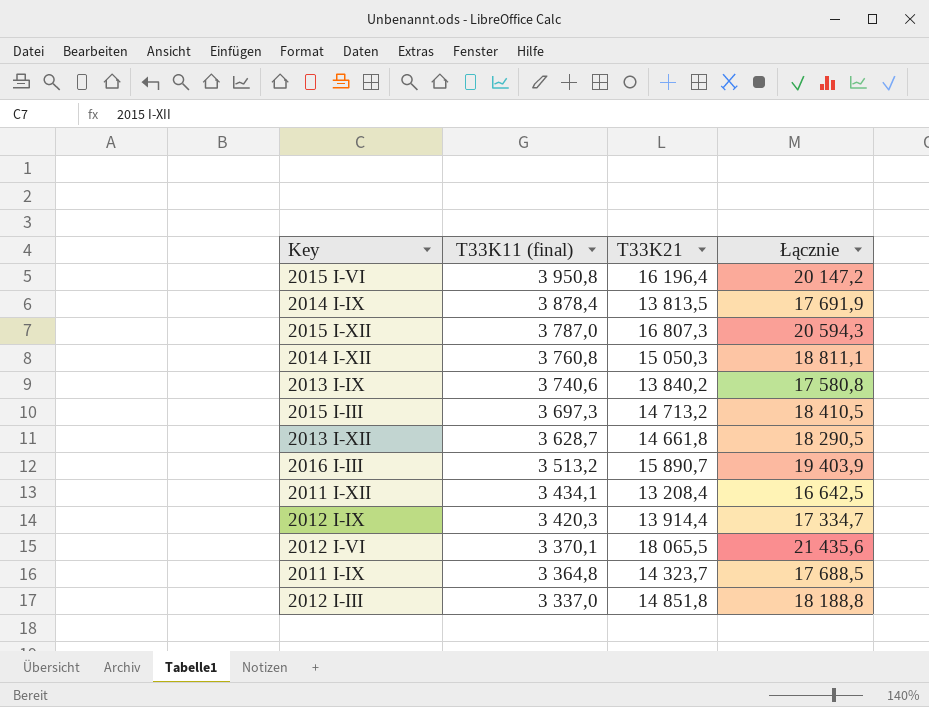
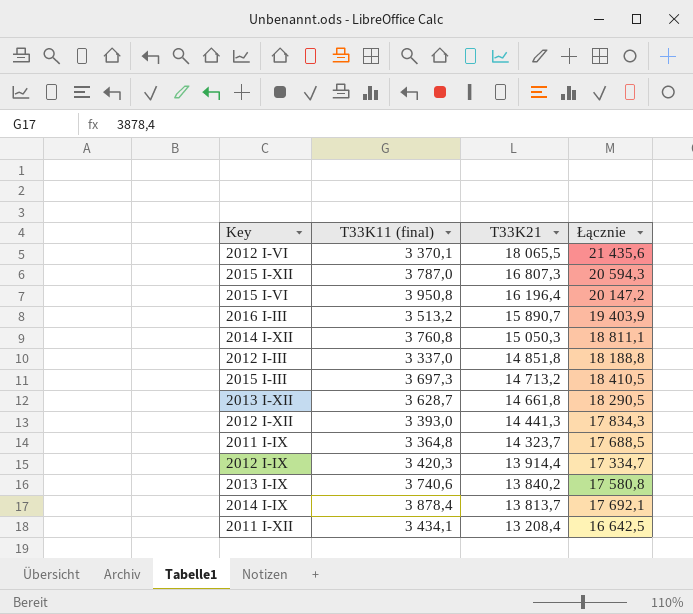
row order: T33K11 (final) descending -> T33K21 descending
row 2012 I-XII: none -> 3 393,0 | 14 441,3 | 17 834,3
2014 I-IX | T33K21: 13 813,5 -> 13 813,7
2014 I-IX | Łącznie: 17 691,9 -> 17 692,1

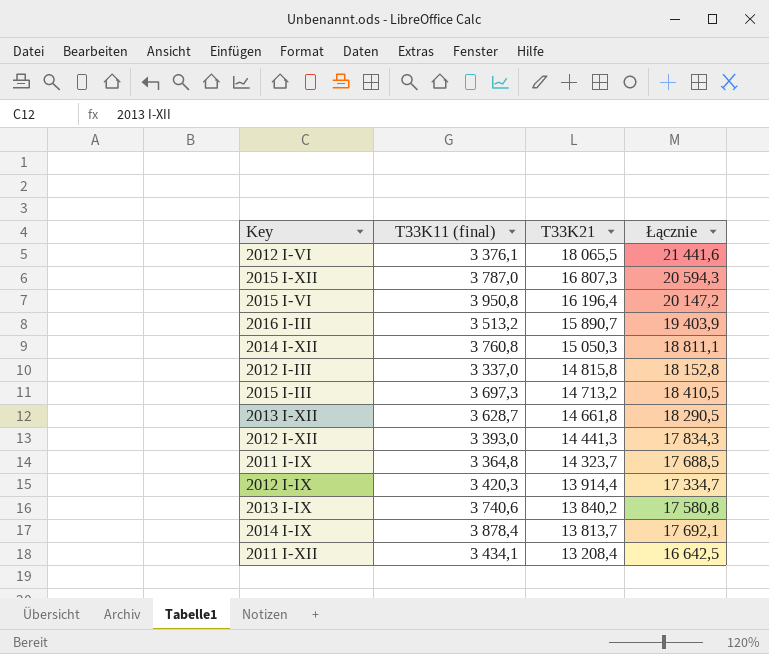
2012 I-VI | T33K11 (final): 3 370,1 -> 3 376,1
2012 I-VI | Łącznie: 21 435,6 -> 21 441,6
2012 I-III | T33K21: 14 851,8 -> 14 815,8
2012 I-III | Łącznie: 18 188,8 -> 18 152,8

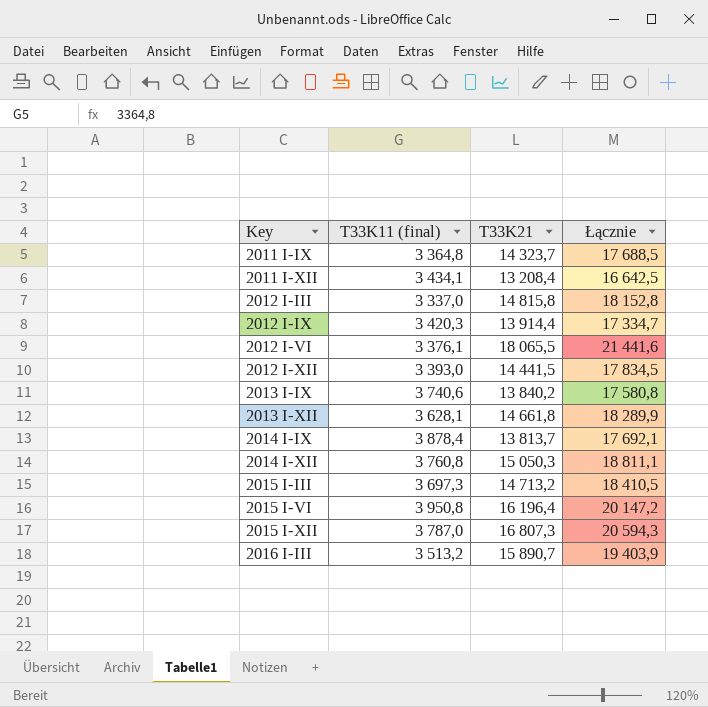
row order: T33K21 descending -> Key ascending
2012 I-XII | T33K21: 14 441,3 -> 14 441,5
2012 I-XII | Łącznie: 17 834,3 -> 17 834,5
2013 I-XII | T33K11 (final): 3 628,7 -> 3 628,1
2013 I-XII | Łącznie: 18 290,5 -> 18 289,9

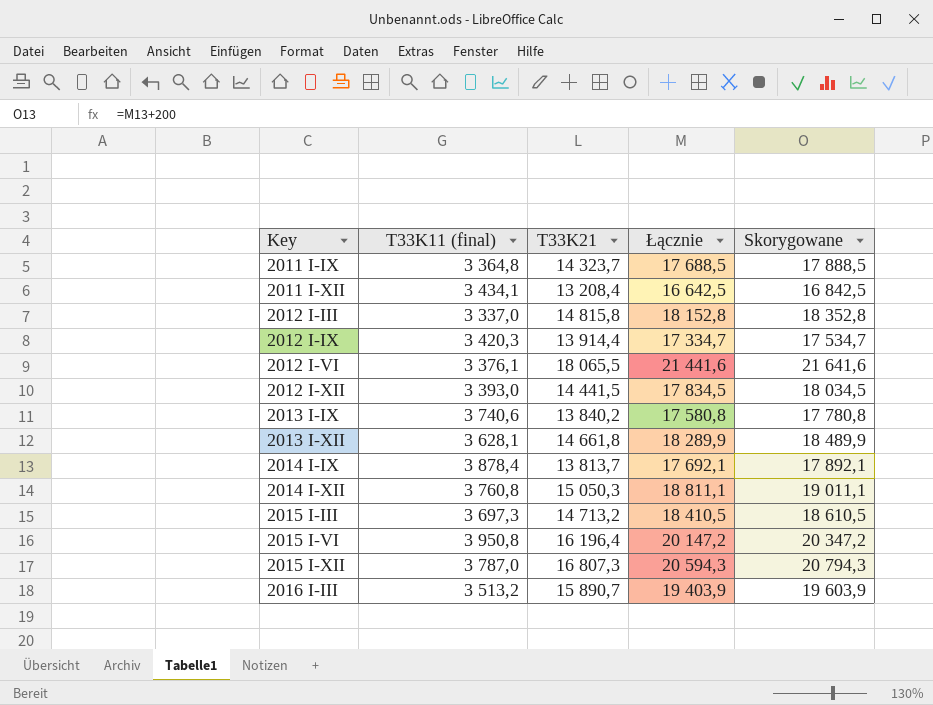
column Skorygowane | formula: none -> [Łącznie] + 200

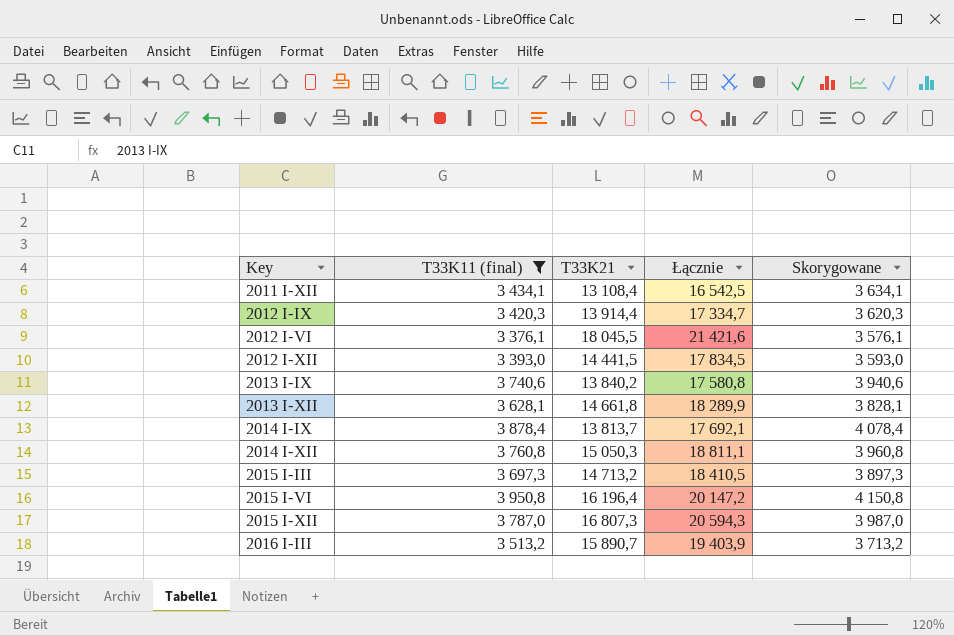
filter: none -> T33K11 (final) >= 3 376,1
column Skorygowane | formula: [Łącznie] + 200 -> [T33K11 (final)] + 200
2011 I-XII | T33K21: 13 208,4 -> 13 108,4
2011 I-XII | Łącznie: 16 642,5 -> 16 542,5
2012 I-VI | T33K21: 18 065,5 -> 18 045,5
2012 I-VI | Łącznie: 21 441,6 -> 21 421,6

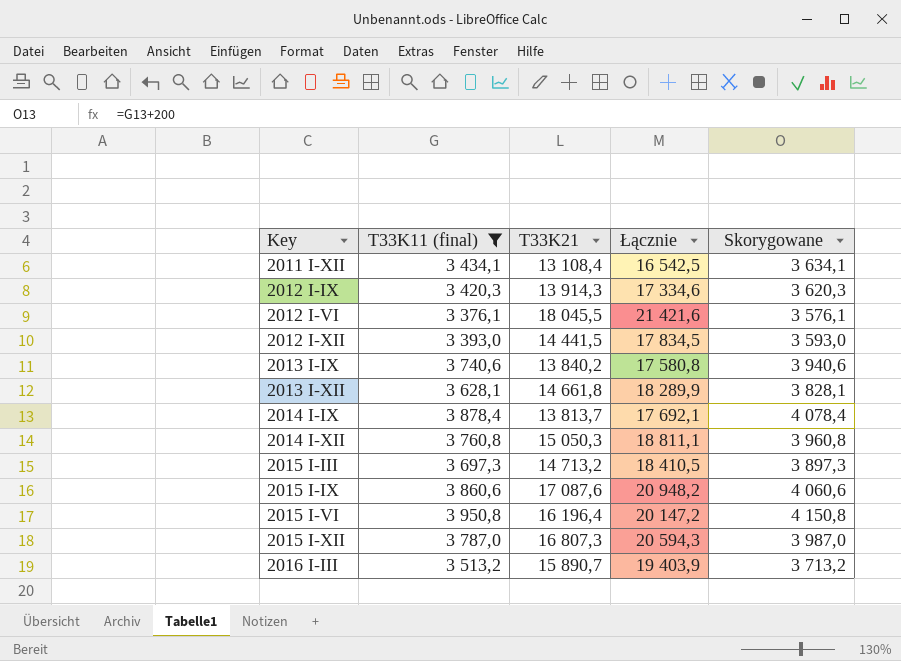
2012 I-IX | T33K21: 13 914,4 -> 13 914,3
2012 I-IX | Łącznie: 17 334,7 -> 17 334,6
row 2015 I-IX: none -> 3 860,6 | 17 087,6 | 20 948,2 | 4 060,6

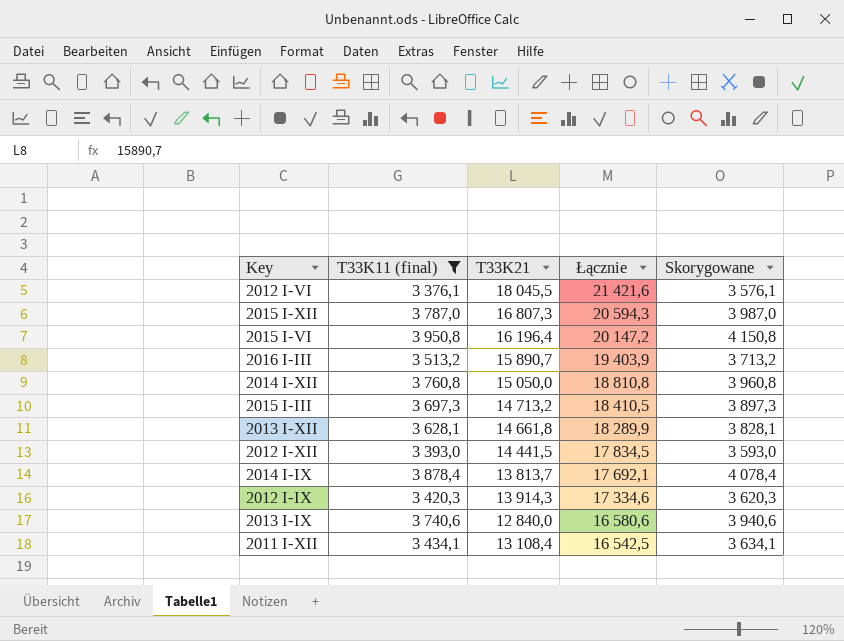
row order: Key ascending -> Łącznie descending
row 2015 I-IX: 3 860,6 | 17 087,6 | 20 948,2 | 4 060,6 -> none
2014 I-XII | T33K21: 15 050,3 -> 15 050,0
2014 I-XII | Łącznie: 18 811,1 -> 18 810,8
2013 I-IX | T33K21: 13 840,2 -> 12 840,0
2013 I-IX | Łącznie: 17 580,8 -> 16 580,6

